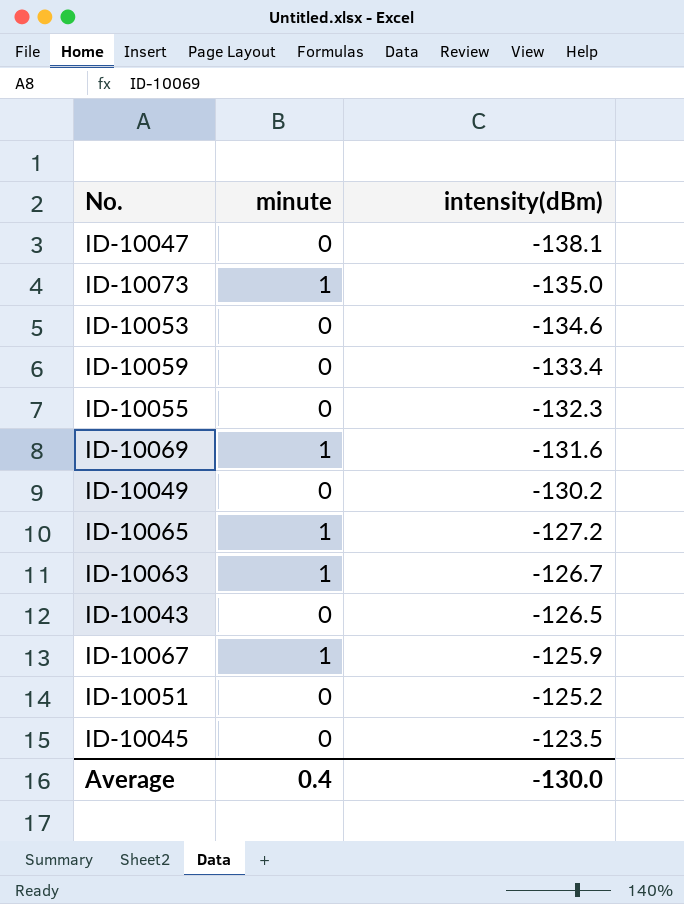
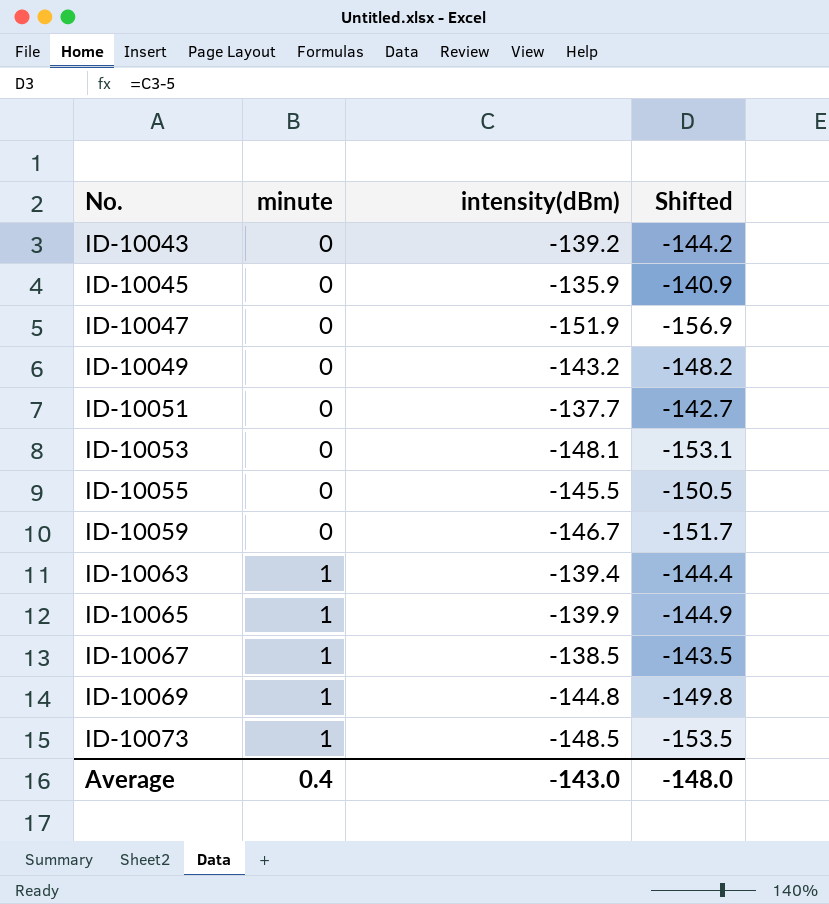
row order: intensity(dBm) ascending -> No. ascending
column Shifted | formula: none -> [intensity(dBm)] - 5
ID-10043 | intensity(dBm): -126.5 -> -139.2
ID-10045 | intensity(dBm): -123.5 -> -135.9
ID-10047 | intensity(dBm): -138.1 -> -151.9
ID-10049 | intensity(dBm): -130.2 -> -143.2
ID-10051 | intensity(dBm): -125.2 -> -137.7
ID-10053 | intensity(dBm): -134.6 -> -148.1
ID-10055 | intensity(dBm): -132.3 -> -145.5
ID-10059 | intensity(dBm): -133.4 -> -146.7
ID-10063 | intensity(dBm): -126.7 -> -139.4
ID-10065 | intensity(dBm): -127.2 -> -139.9
ID-10067 | intensity(dBm): -125.9 -> -138.5
ID-10069 | intensity(dBm): -131.6 -> -144.8
ID-10073 | intensity(dBm): -135.0 -> -148.5
Average | intensity(dBm): -130.0 -> -143.0

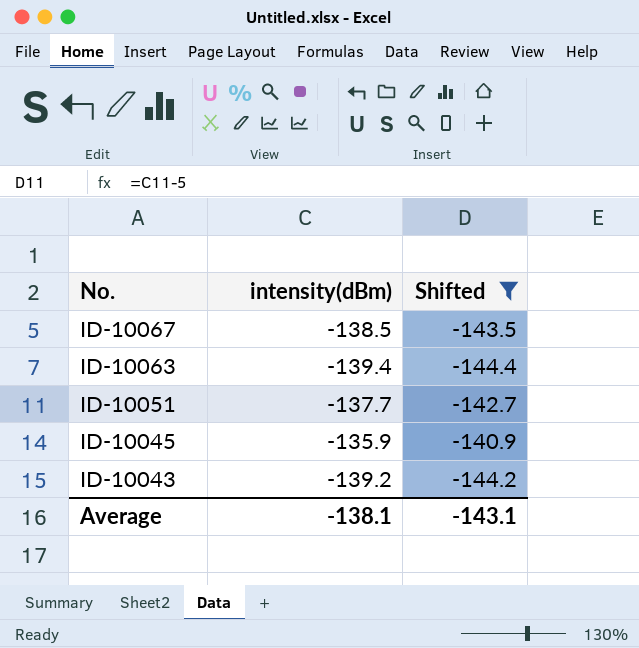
filter: none -> Shifted >= -144.4
row order: No. ascending -> No. descending
column minute | position: 2 -> none
Average | intensity(dBm): -143.0 -> -138.1
Average | Shifted: -148.0 -> -143.1

